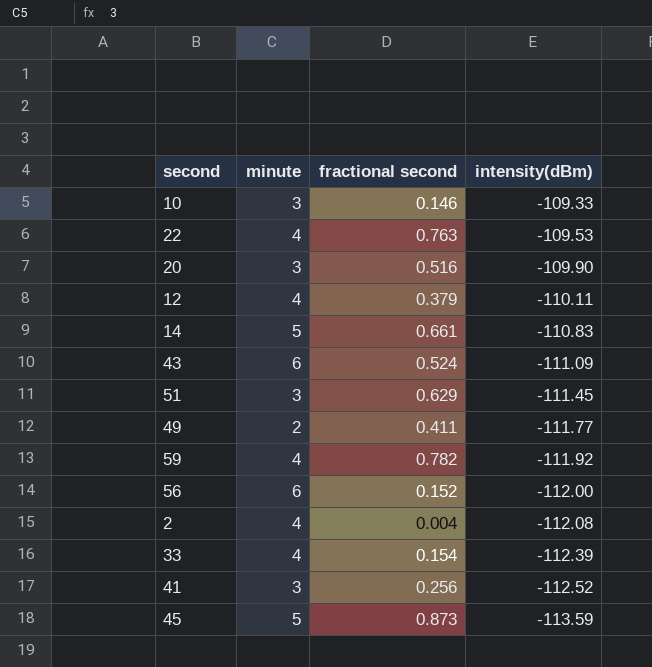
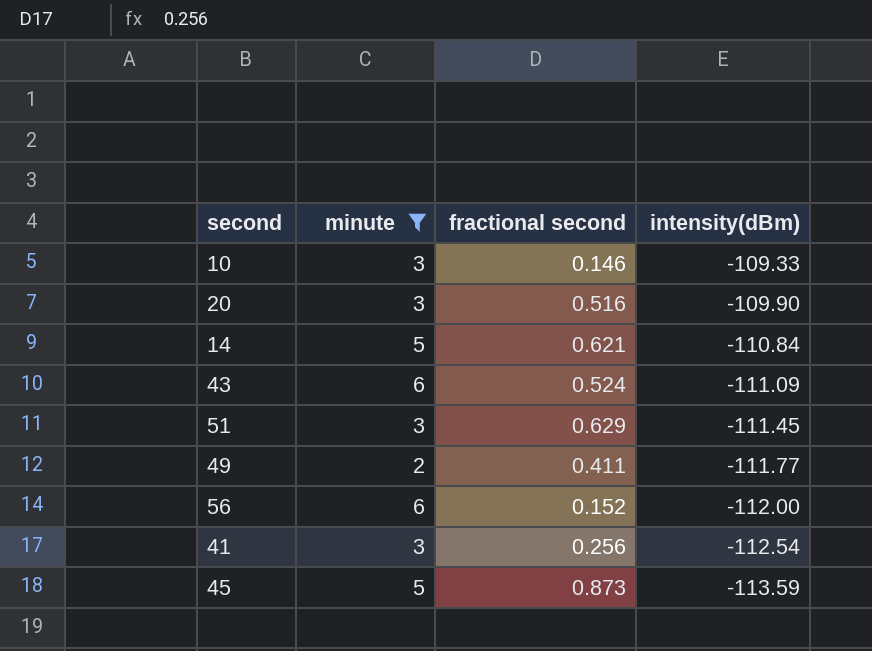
filter: none -> minute != 4
14 | fractional second: 0.661 -> 0.621
14 | intensity(dBm): -110.83 -> -110.84
41 | intensity(dBm): -112.52 -> -112.54

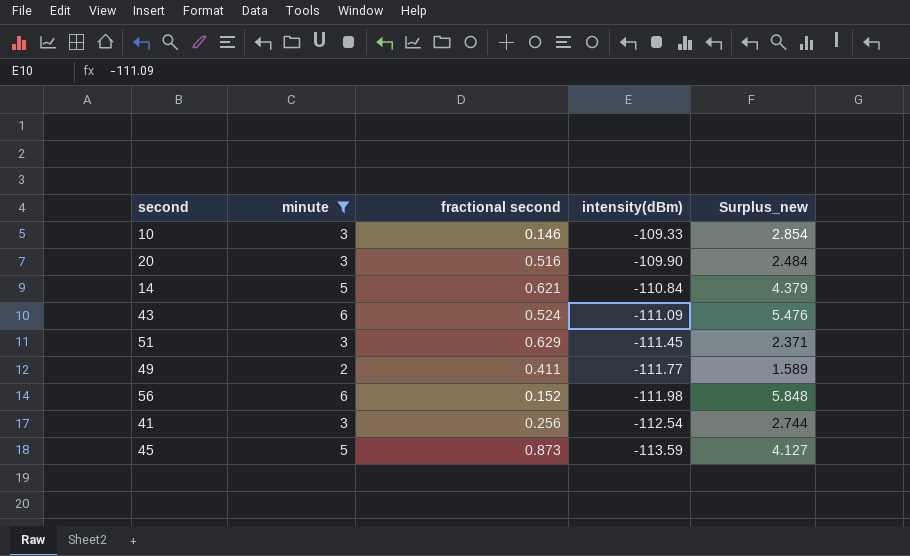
column Surplus_new | formula: none -> [minute] - [fractional second]
56 | intensity(dBm): -112.00 -> -111.98

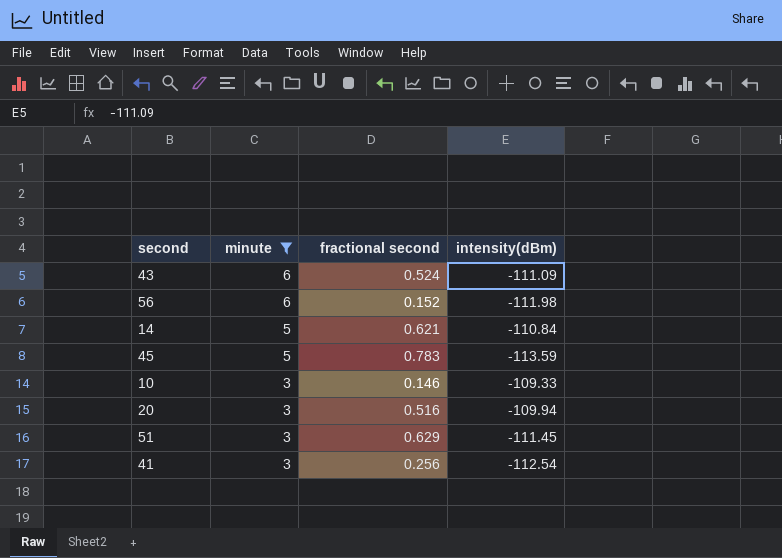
row order: intensity(dBm) descending -> minute descending
column Surplus_new | formula: [minute] - [fractional second] -> none
row 49: 2 | 0.411 | -111.77 | 1.589 -> none
45 | fractional second: 0.873 -> 0.783
20 | intensity(dBm): -109.90 -> -109.94

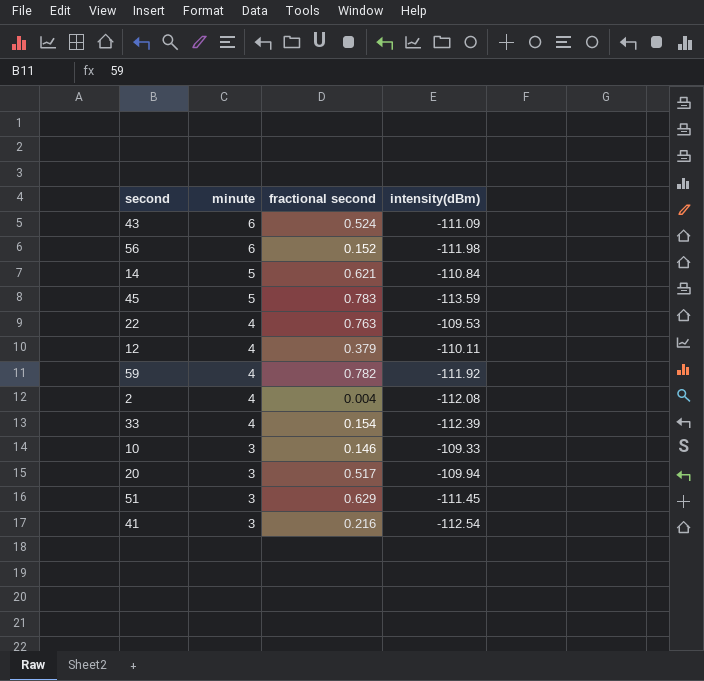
filter: minute != 4 -> none
20 | fractional second: 0.516 -> 0.517
41 | fractional second: 0.256 -> 0.216

